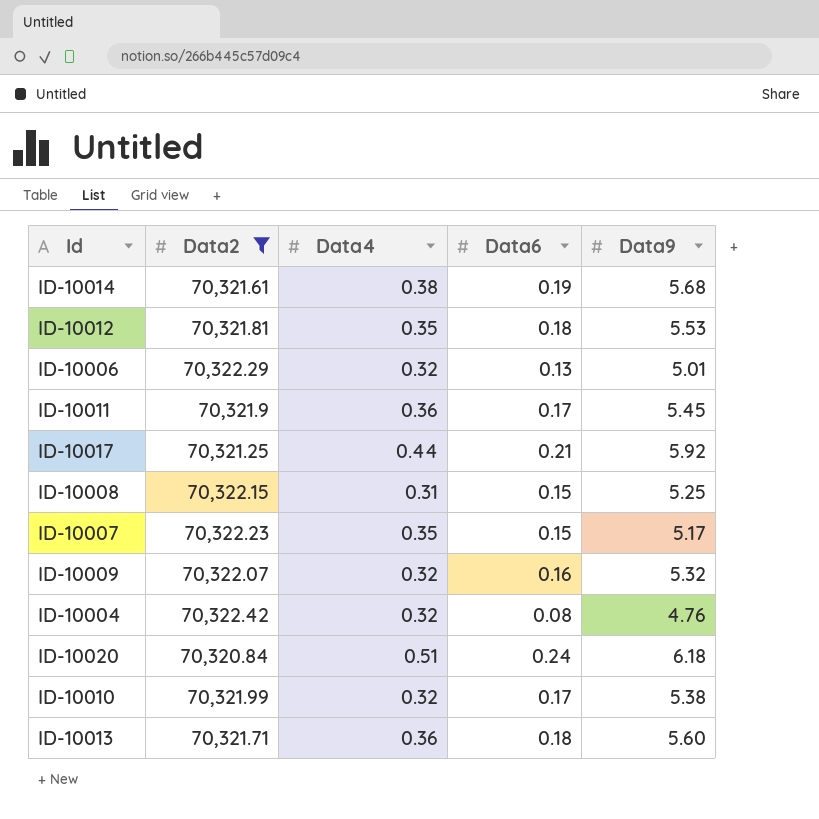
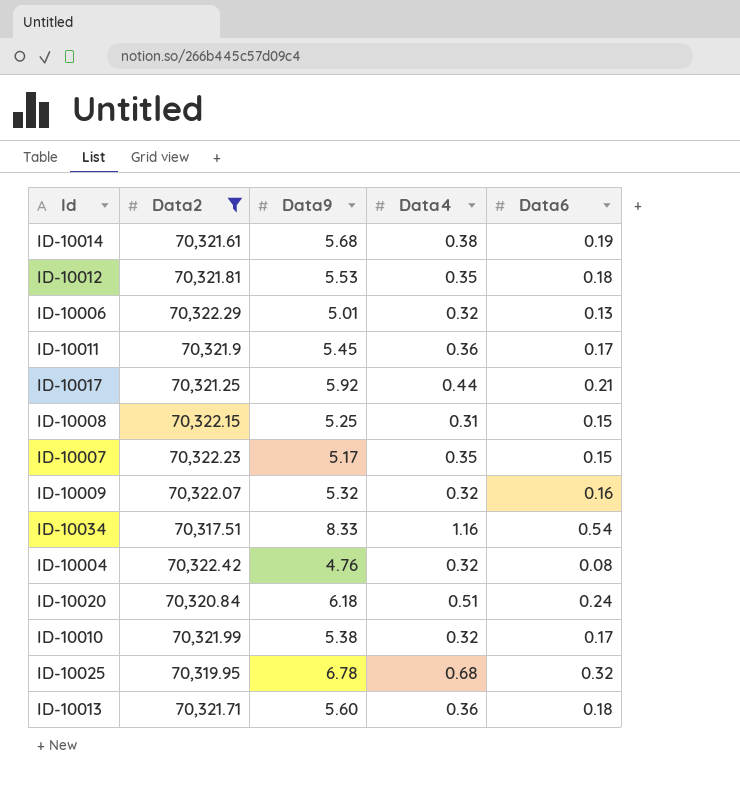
column Data9 | position: 5 -> 3
row ID-10034: none -> 70,317.51 | 8.33 | 1.16 | 0.54
row ID-10025: none -> 70,319.95 | 6.78 | 0.68 | 0.32

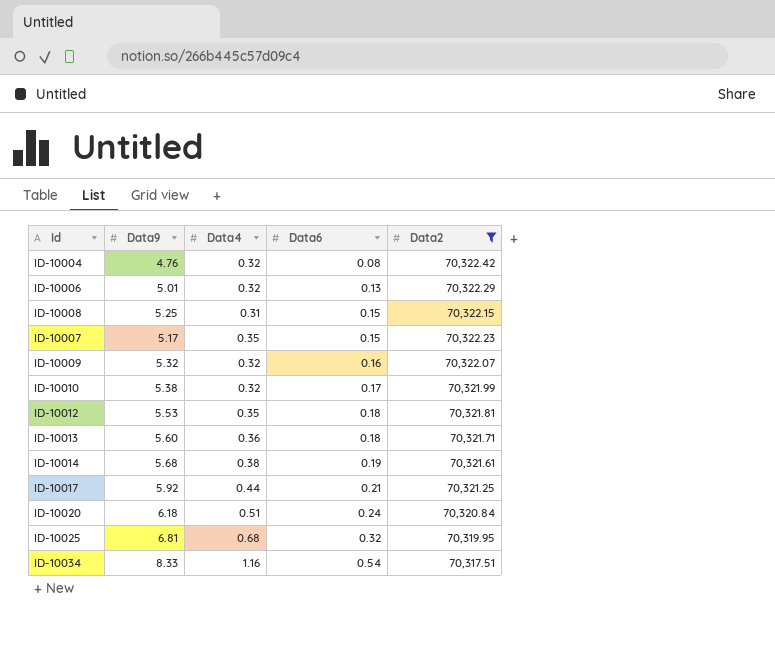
row order: none -> Data6 ascending
column Data2 | position: 2 -> 5
row ID-10011: 70,321.9 | 5.45 | 0.36 | 0.17 -> none
ID-10025 | Data9: 6.78 -> 6.81

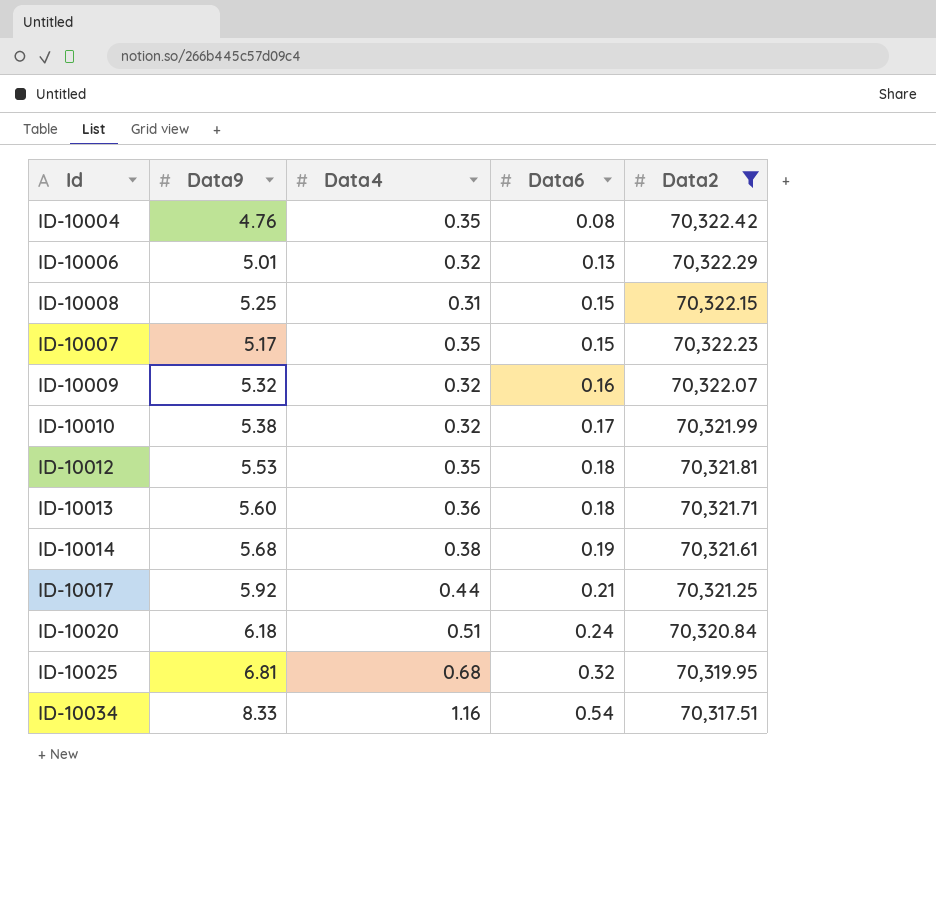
ID-10004 | Data4: 0.32 -> 0.35

